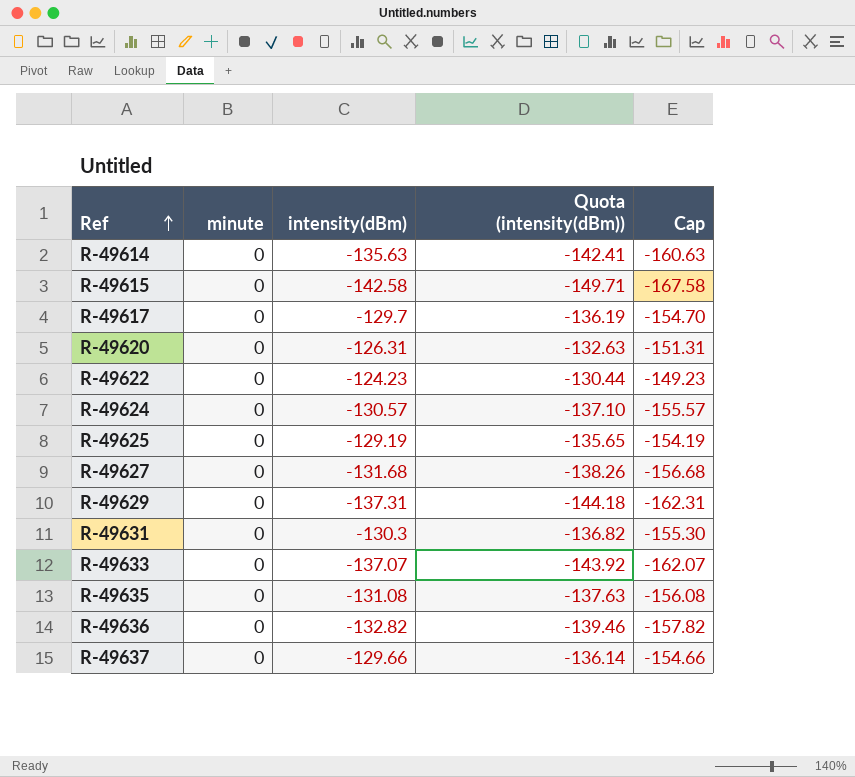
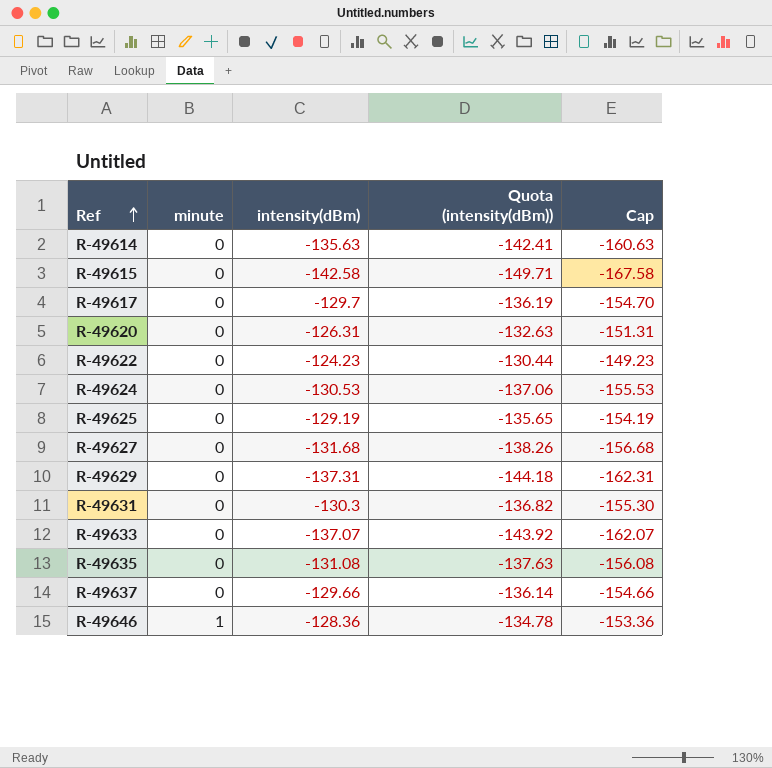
row R-49636: 0 | -132.82 | -139.46 | -157.82 -> none
R-49624 | intensity(dBm): -130.57 -> -130.53
R-49624 | Quota (intensity(dBm)): -137.10 -> -137.06
R-49624 | Cap: -155.57 -> -155.53
row R-49646: none -> 1 | -128.36 | -134.78 | -153.36

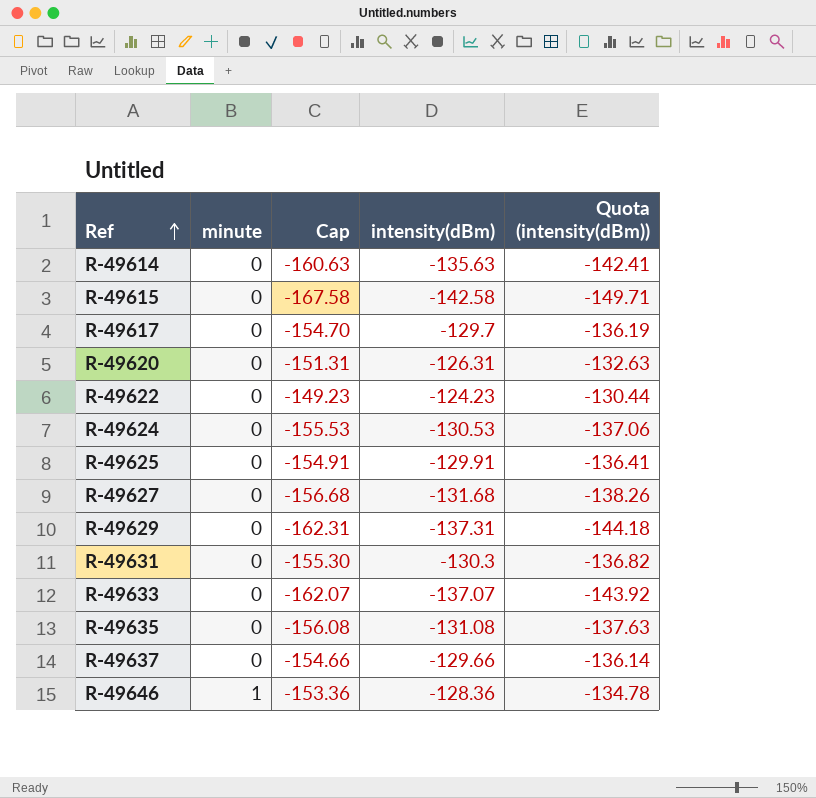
column Cap | position: 5 -> 3
R-49625 | Cap: -154.19 -> -154.91
R-49625 | intensity(dBm): -129.19 -> -129.91
R-49625 | Quota (intensity(dBm)): -135.65 -> -136.41

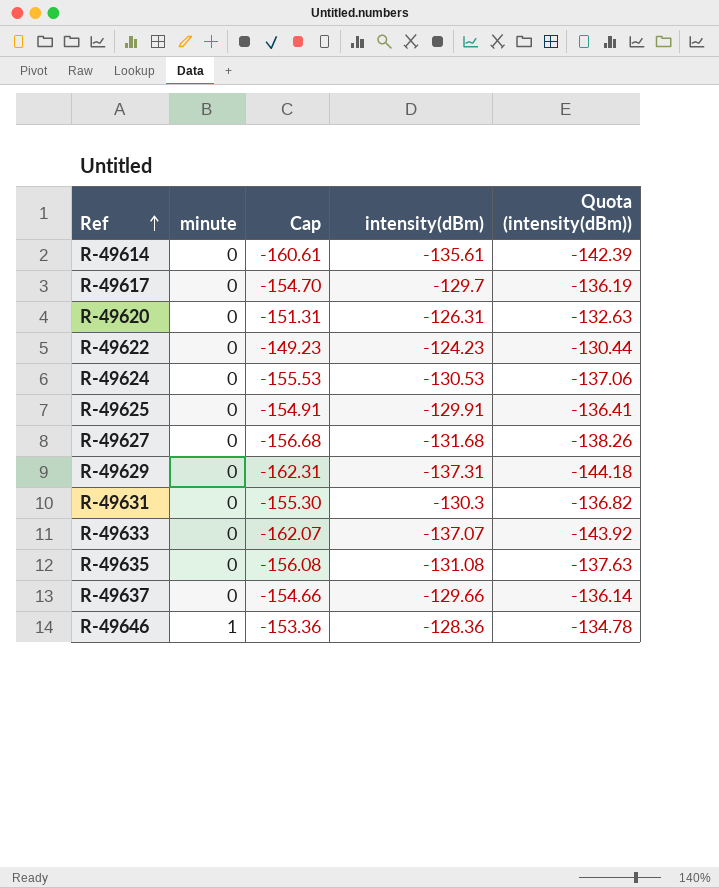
row R-49615: 0 | -167.58 | -142.58 | -149.71 -> none
R-49614 | Cap: -160.63 -> -160.61
R-49614 | intensity(dBm): -135.63 -> -135.61
R-49614 | Quota (intensity(dBm)): -142.41 -> -142.39

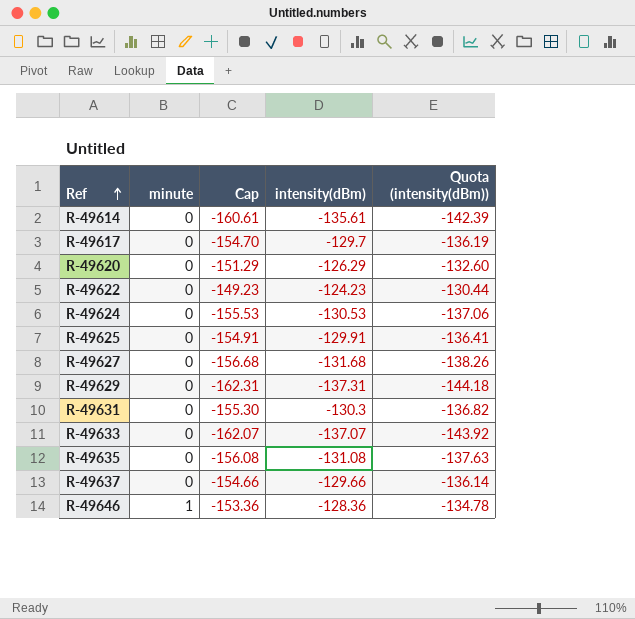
R-49620 | Cap: -151.31 -> -151.29
R-49620 | intensity(dBm): -126.31 -> -126.29
R-49620 | Quota (intensity(dBm)): -132.63 -> -132.60

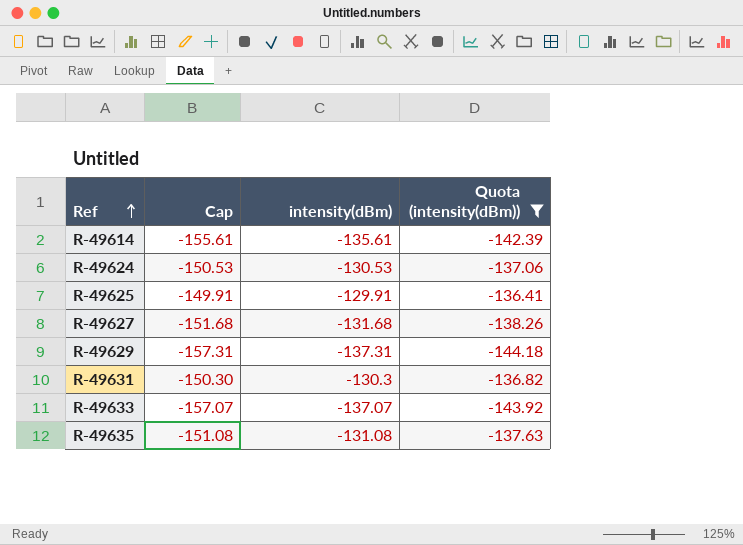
filter: none -> Quota (intensity(dBm)) <= -136.41
column minute | position: 2 -> none
column Cap | formula: [intensity(dBm)] - 25 -> [intensity(dBm)] - 20

